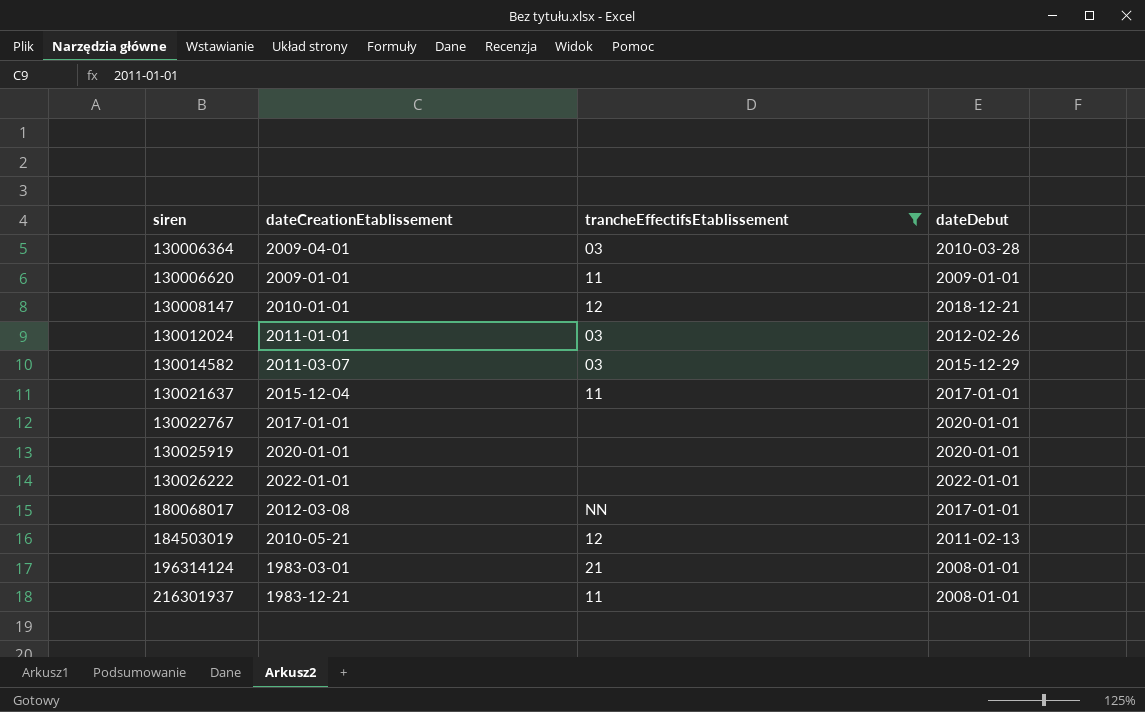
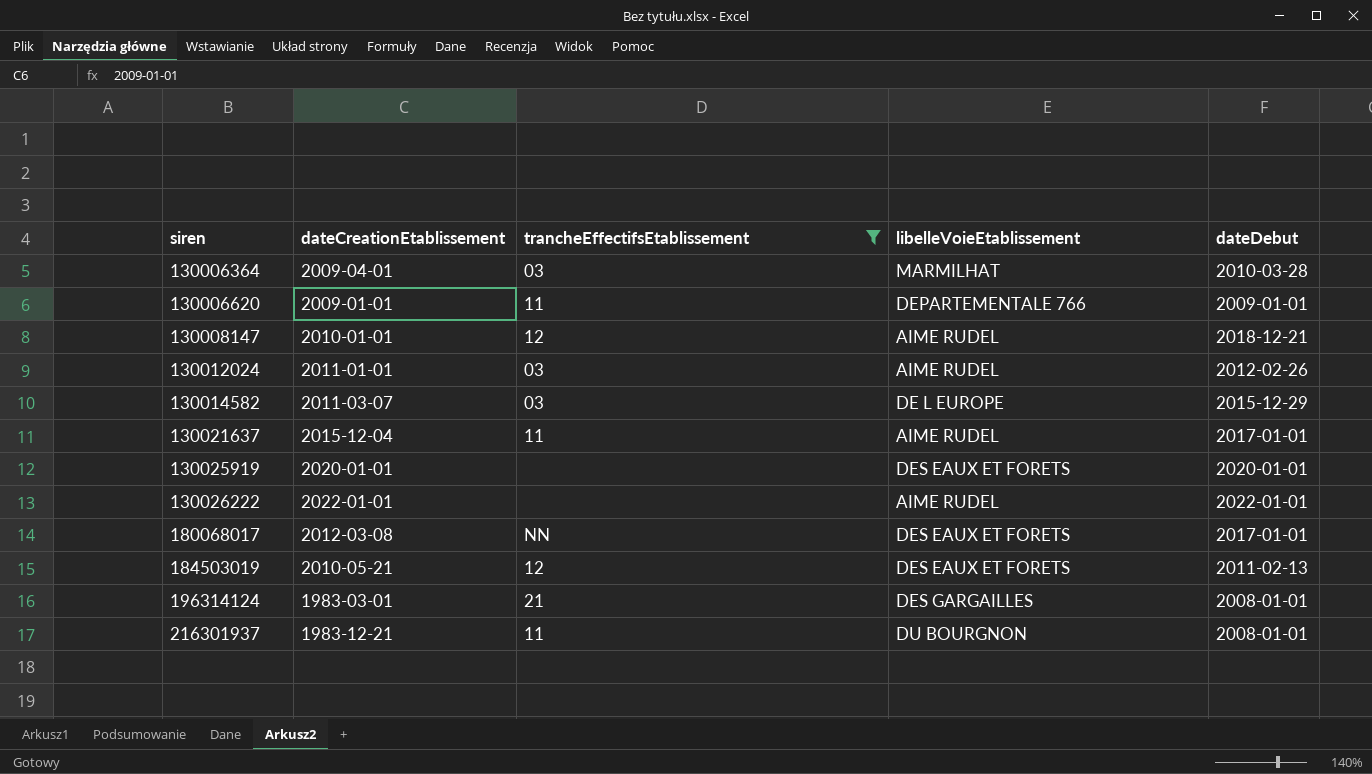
column libelleVoieEtablissement | position: none -> 4
row 130022767: 2017-01-01 | none | 2020-01-01 -> none

